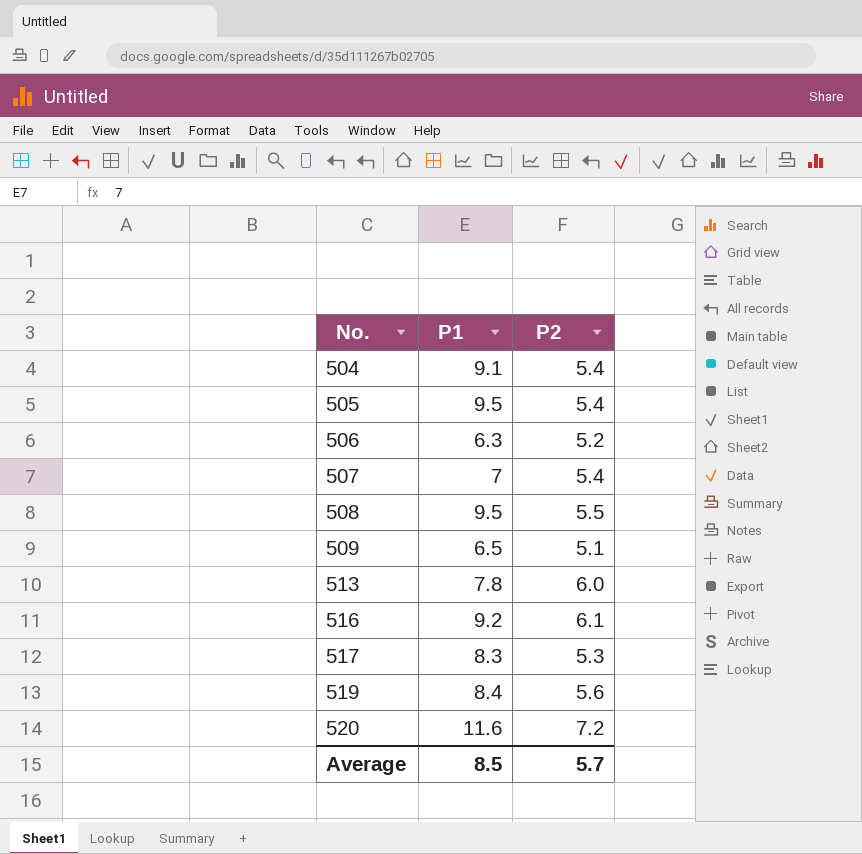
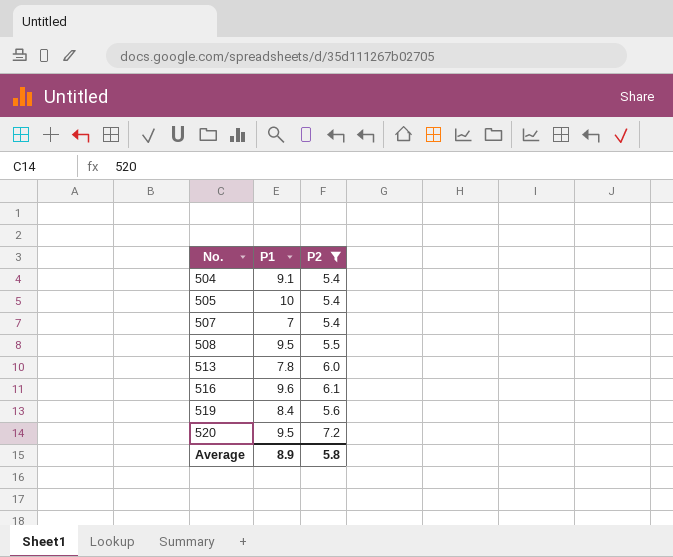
filter: none -> P2 >= 5.4
505 | P1: 9.5 -> 10
516 | P1: 9.2 -> 9.6
520 | P1: 11.6 -> 9.5
Average | P1: 8.5 -> 8.9
Average | P2: 5.7 -> 5.8

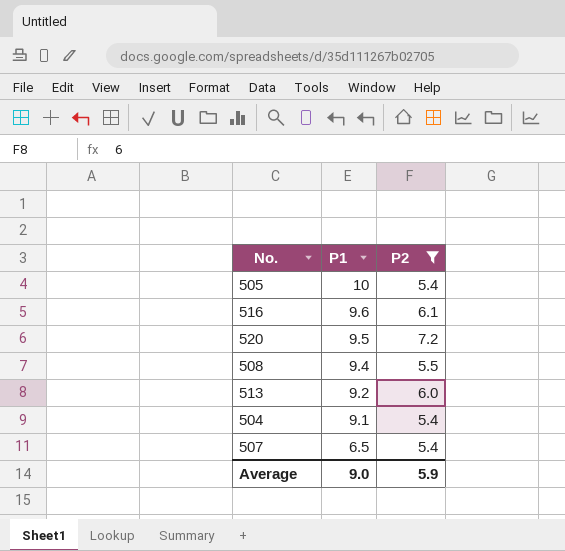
row order: No. ascending -> P1 descending
row 519: 8.4 | 5.6 -> none
508 | P1: 9.5 -> 9.4
513 | P1: 7.8 -> 9.2
507 | P1: 7 -> 6.5
Average | P1: 8.9 -> 9.0
Average | P2: 5.8 -> 5.9

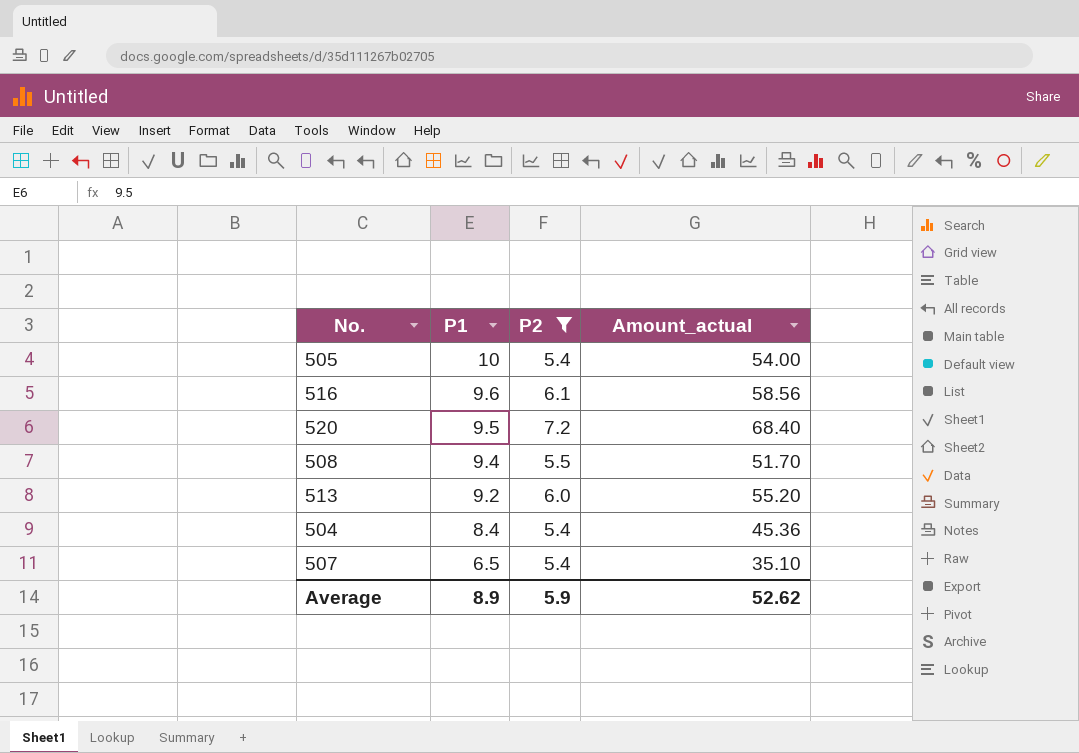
column Amount_actual | formula: none -> [P1] * [P2]
504 | P1: 9.1 -> 8.4
Average | P1: 9.0 -> 8.9

